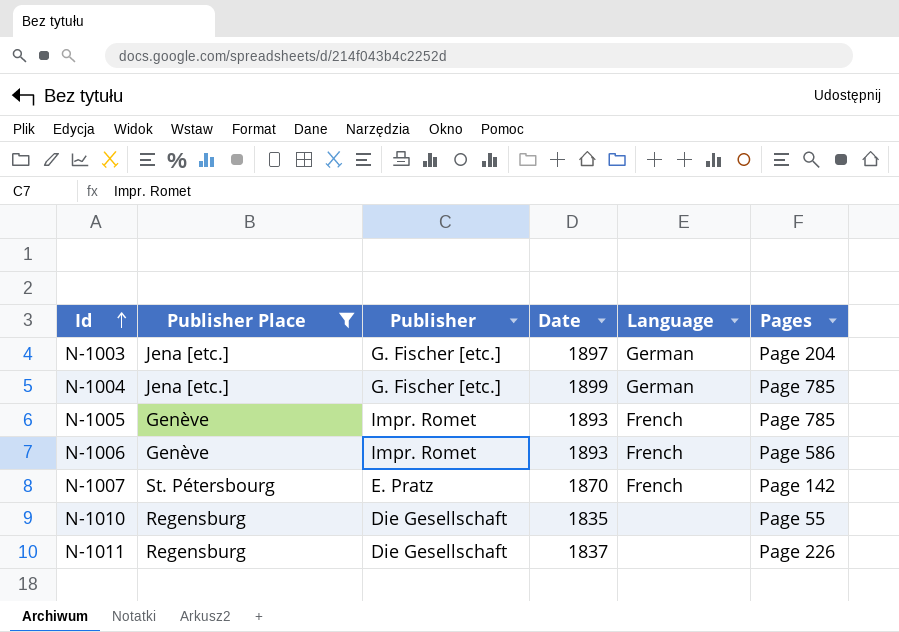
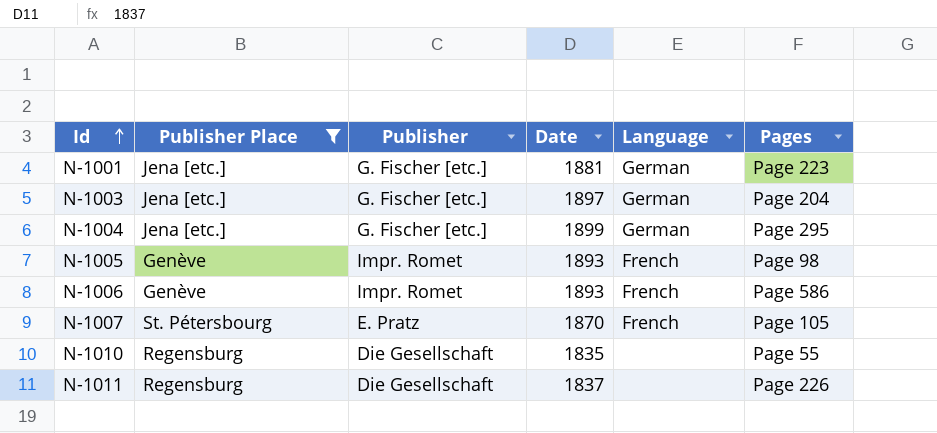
row N-1001: none -> Jena [etc.] | G. Fischer [etc.] | 1881 | German | Page 223
N-1004 | Pages: Page 785 -> Page 295
N-1005 | Pages: Page 785 -> Page 98
N-1007 | Pages: Page 142 -> Page 105

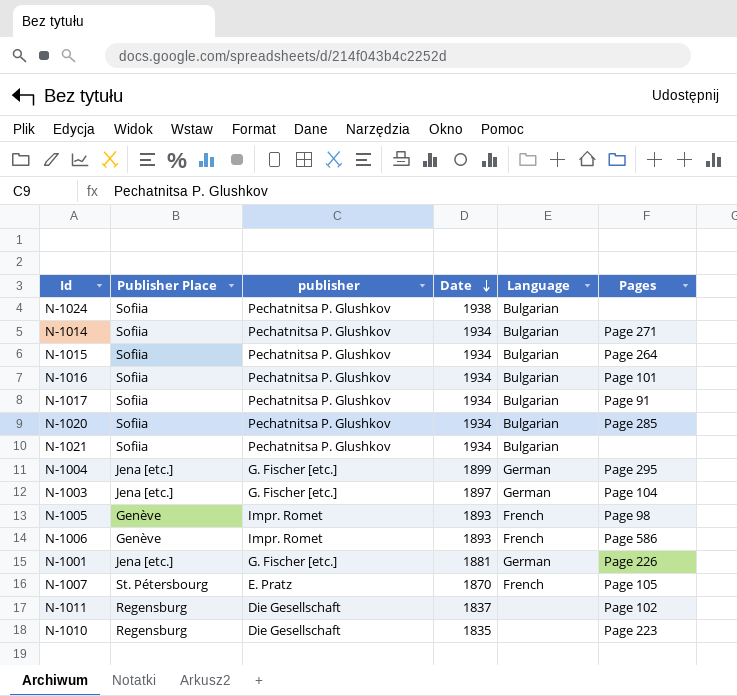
filter: Publisher Place != Sofiia -> none
row order: Id ascending -> Date descending
column name: Publisher -> publisher
N-1003 | Pages: Page 204 -> Page 104
N-1001 | Pages: Page 223 -> Page 226
N-1011 | Pages: Page 226 -> Page 102
N-1010 | Pages: Page 55 -> Page 223

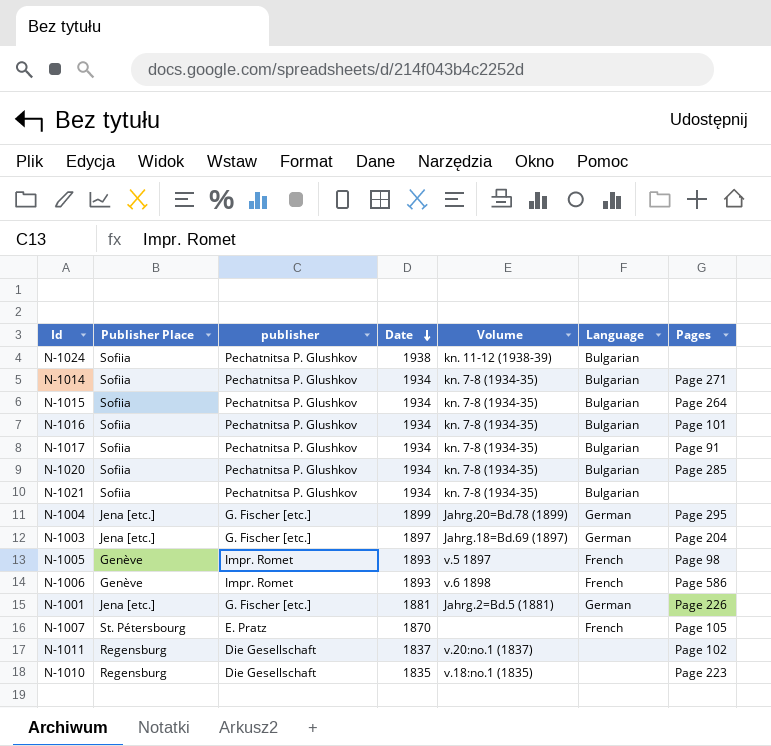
column Volume | position: none -> 5
N-1003 | Pages: Page 104 -> Page 204

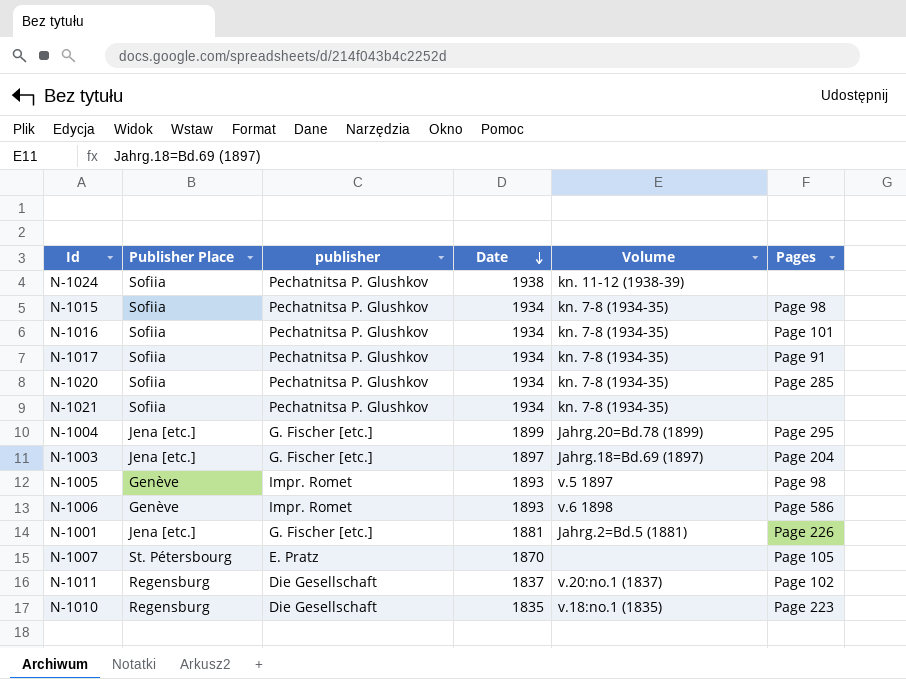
column Language | position: 6 -> none
row N-1014: Sofiia | Pechatnitsa P. Glushkov | 1934 | kn. 7-8 (1934-35) | Bulgarian | Page 271 -> none
N-1015 | Pages: Page 264 -> Page 98

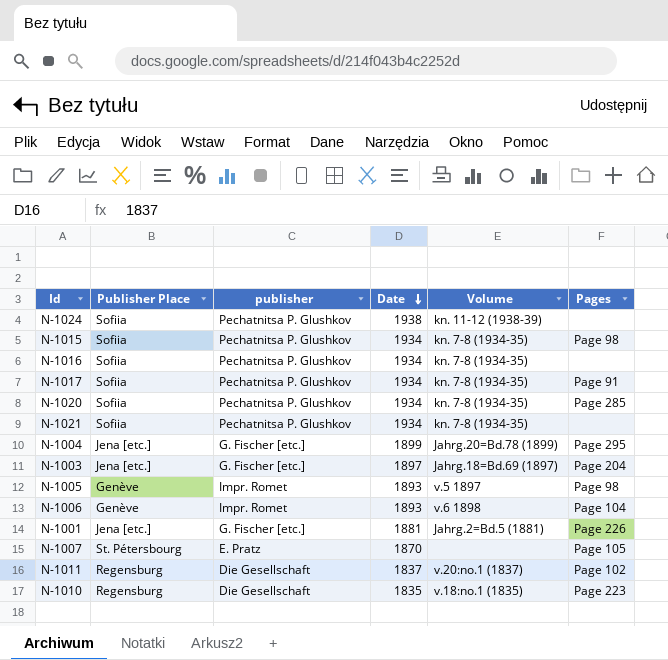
N-1016 | Pages: Page 101 -> none
N-1006 | Pages: Page 586 -> Page 104

